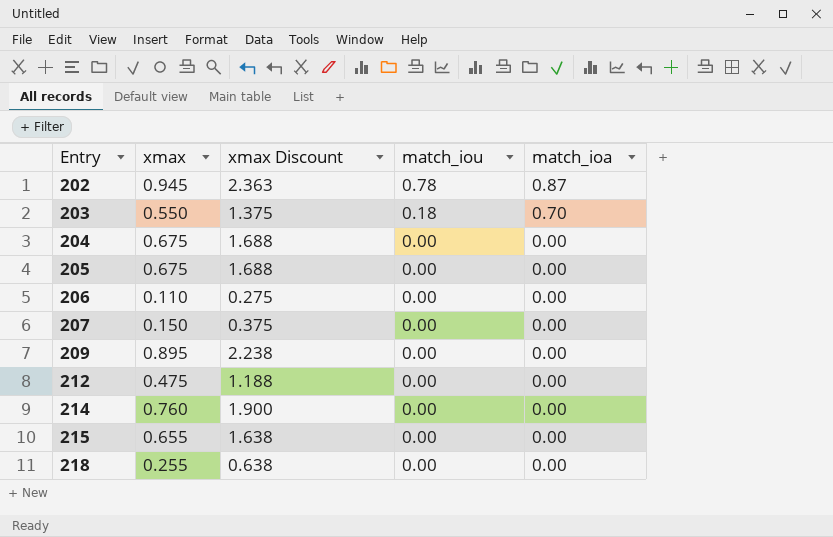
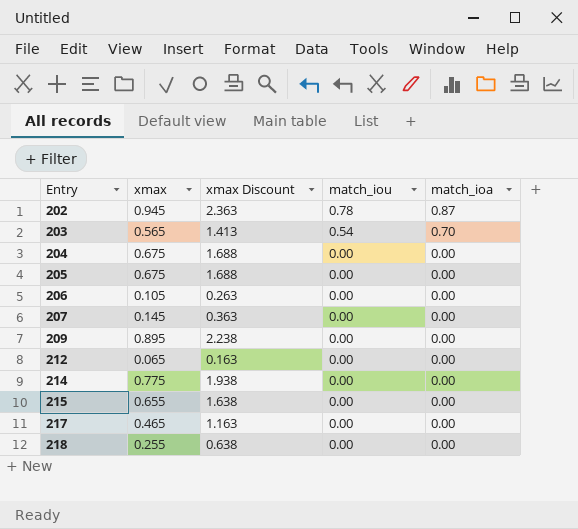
203 | xmax: 0.550 -> 0.565
203 | xmax Discount: 1.375 -> 1.413
203 | match_iou: 0.18 -> 0.54
206 | xmax: 0.110 -> 0.105
206 | xmax Discount: 0.275 -> 0.263
207 | xmax: 0.150 -> 0.145
207 | xmax Discount: 0.375 -> 0.363
212 | xmax: 0.475 -> 0.065
212 | xmax Discount: 1.188 -> 0.163
214 | xmax: 0.760 -> 0.775
214 | xmax Discount: 1.900 -> 1.938
row 217: none -> 0.465 | 1.163 | 0.00 | 0.00

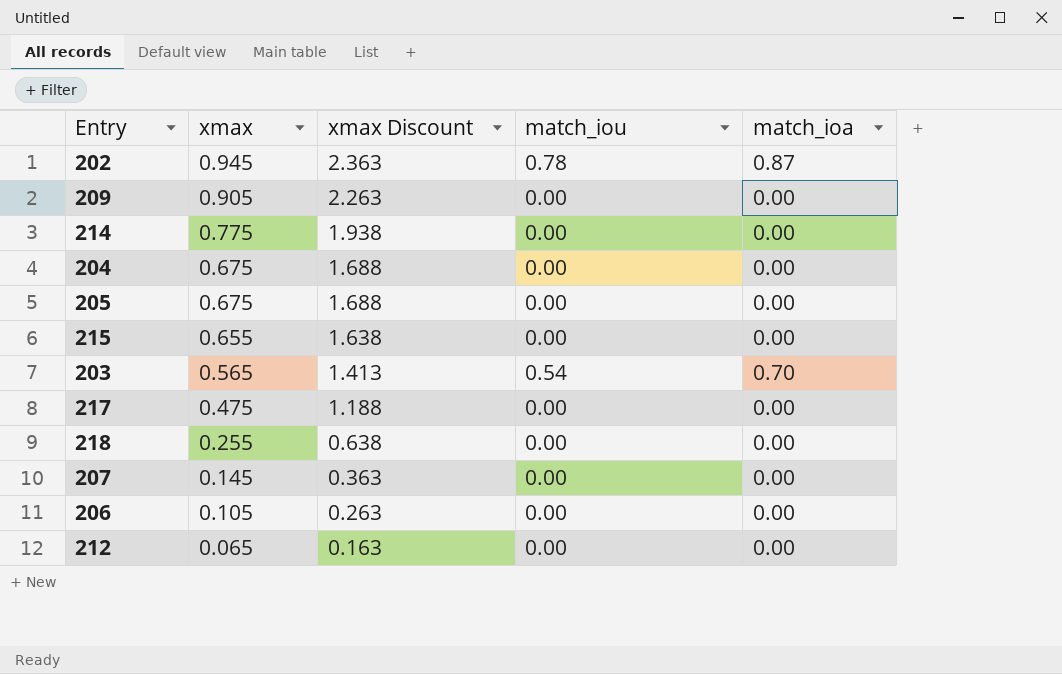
row order: Entry ascending -> xmax descending
209 | xmax: 0.895 -> 0.905
209 | xmax Discount: 2.238 -> 2.263
217 | xmax: 0.465 -> 0.475
217 | xmax Discount: 1.163 -> 1.188

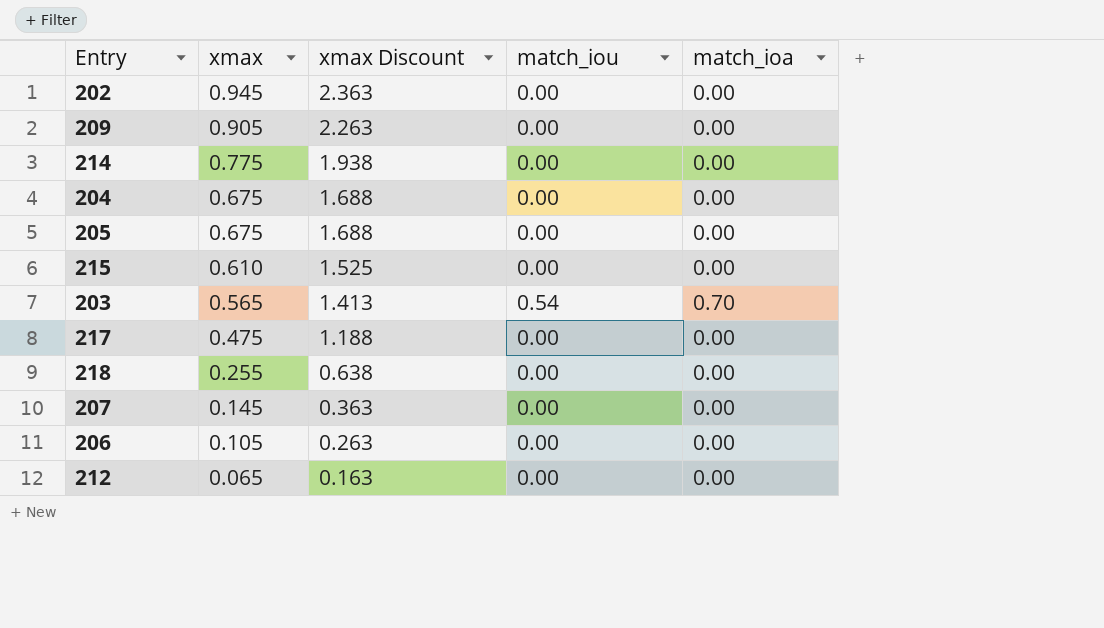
202 | match_iou: 0.78 -> 0.00
202 | match_ioa: 0.87 -> 0.00
215 | xmax: 0.655 -> 0.610
215 | xmax Discount: 1.638 -> 1.525

